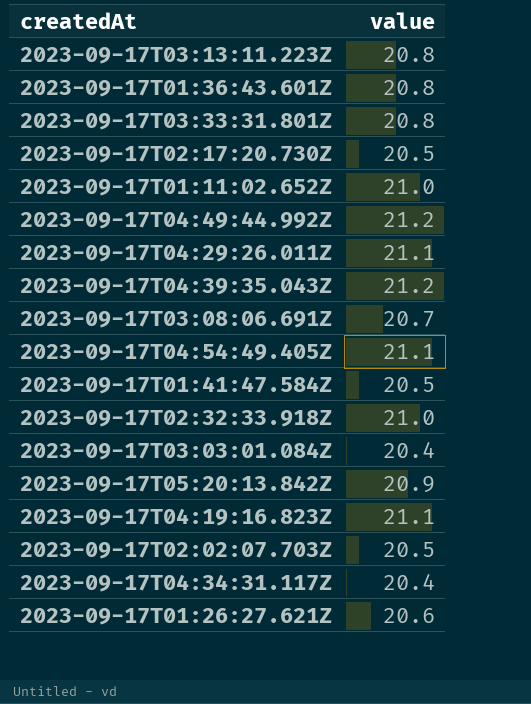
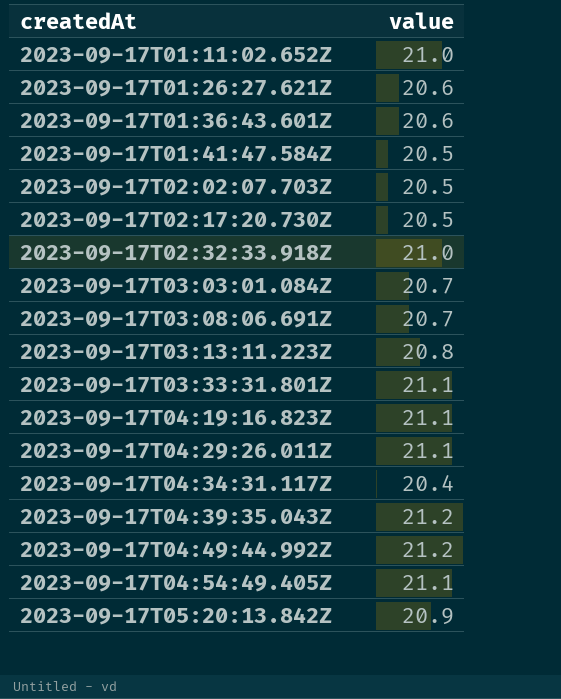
row order: none -> createdAt ascending
2023-09-17T01:36:43.601Z | value: 20.8 -> 20.6
2023-09-17T03:03:01.084Z | value: 20.4 -> 20.7
2023-09-17T03:33:31.801Z | value: 20.8 -> 21.1

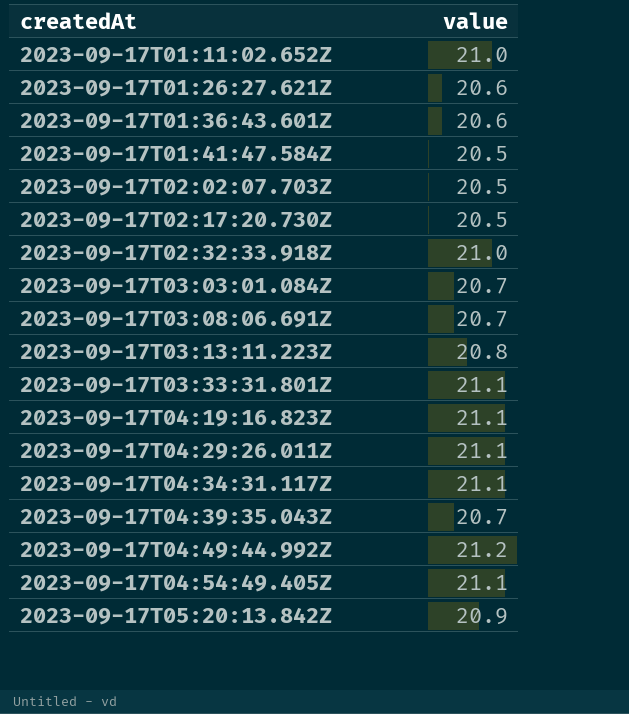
2023-09-17T04:34:31.117Z | value: 20.4 -> 21.1
2023-09-17T04:39:35.043Z | value: 21.2 -> 20.7

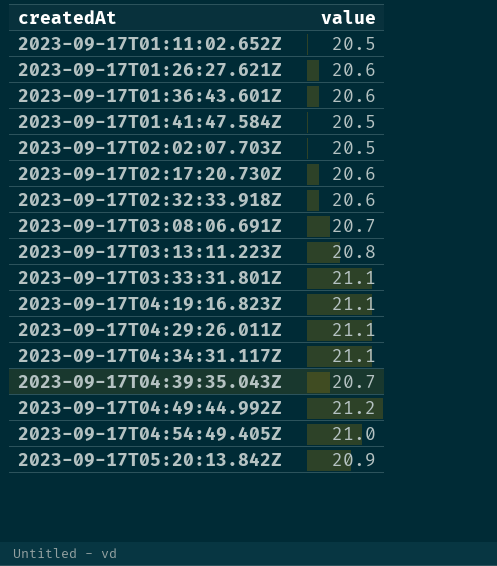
row 2023-09-17T03:03:01.084Z: 20.7 -> none
2023-09-17T01:11:02.652Z | value: 21.0 -> 20.5
2023-09-17T02:17:20.730Z | value: 20.5 -> 20.6
2023-09-17T02:32:33.918Z | value: 21.0 -> 20.6
2023-09-17T04:54:49.405Z | value: 21.1 -> 21.0

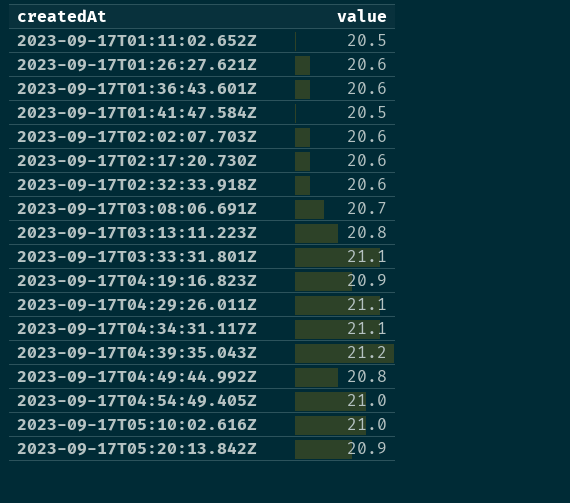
2023-09-17T02:02:07.703Z | value: 20.5 -> 20.6
2023-09-17T04:19:16.823Z | value: 21.1 -> 20.9
2023-09-17T04:39:35.043Z | value: 20.7 -> 21.2
2023-09-17T04:49:44.992Z | value: 21.2 -> 20.8
row 2023-09-17T05:10:02.616Z: none -> 21.0

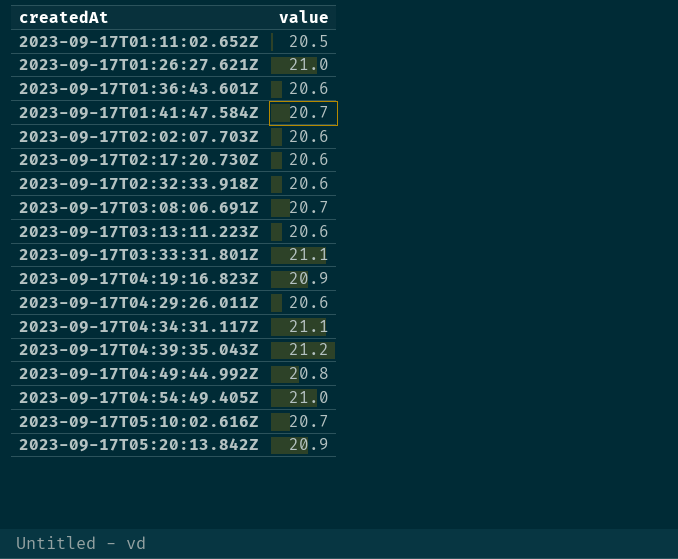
2023-09-17T01:26:27.621Z | value: 20.6 -> 21.0
2023-09-17T01:41:47.584Z | value: 20.5 -> 20.7
2023-09-17T03:13:11.223Z | value: 20.8 -> 20.6
2023-09-17T04:29:26.011Z | value: 21.1 -> 20.6
2023-09-17T05:10:02.616Z | value: 21.0 -> 20.7

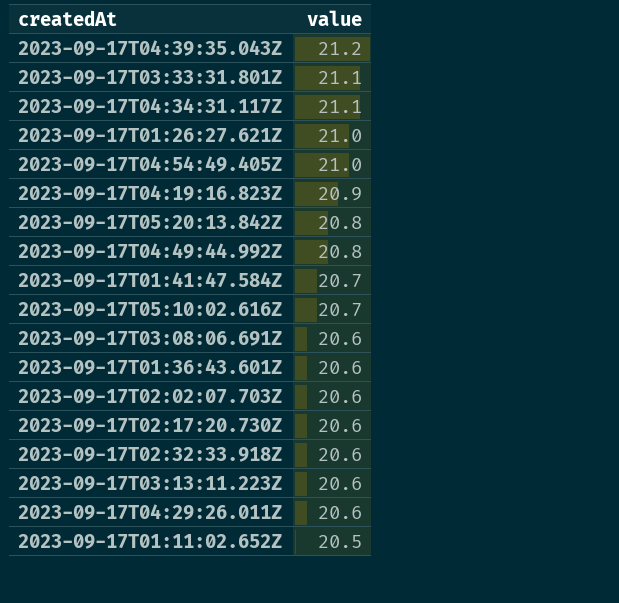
row order: createdAt ascending -> value descending
2023-09-17T05:20:13.842Z | value: 20.9 -> 20.8
2023-09-17T03:08:06.691Z | value: 20.7 -> 20.6

